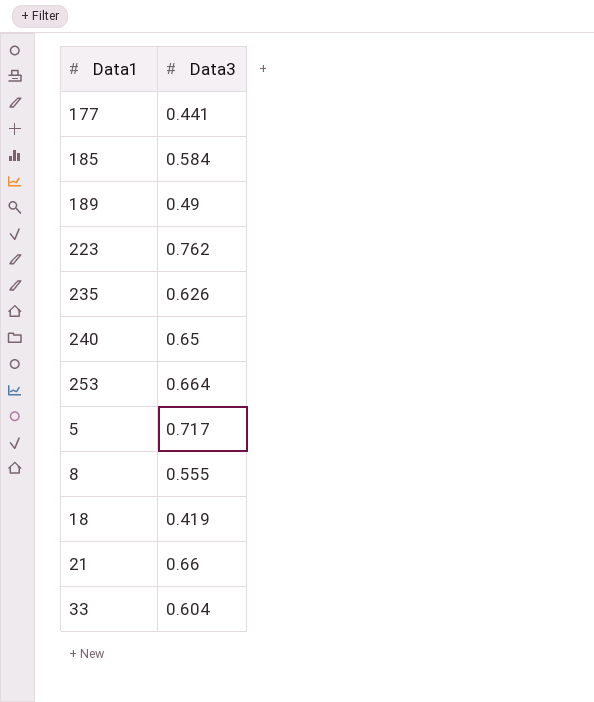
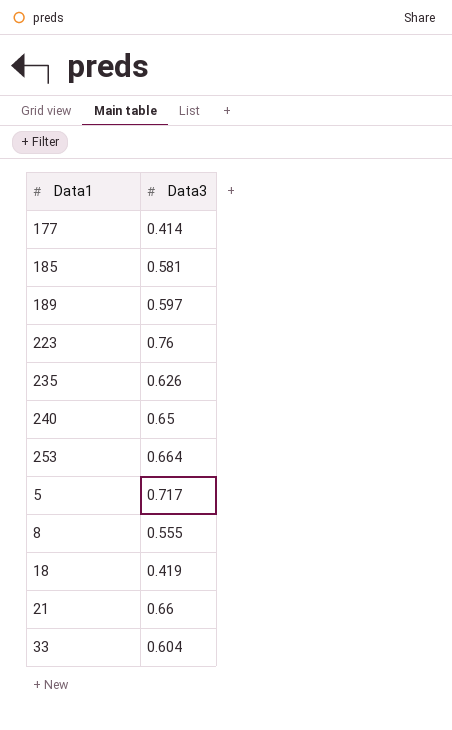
177 | Data3: 0.441 -> 0.414
185 | Data3: 0.584 -> 0.581
189 | Data3: 0.49 -> 0.597
223 | Data3: 0.762 -> 0.76

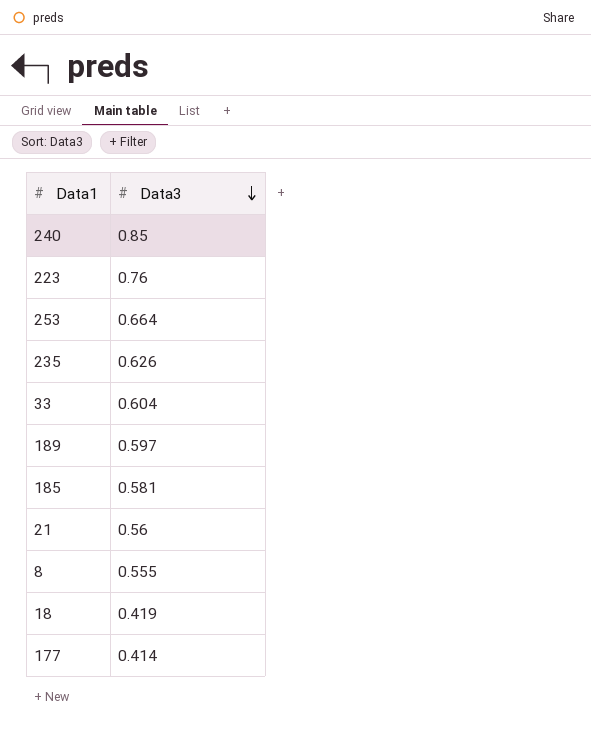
row order: none -> Data3 descending
row 5: 0.717 -> none
240 | Data3: 0.65 -> 0.85
21 | Data3: 0.66 -> 0.56

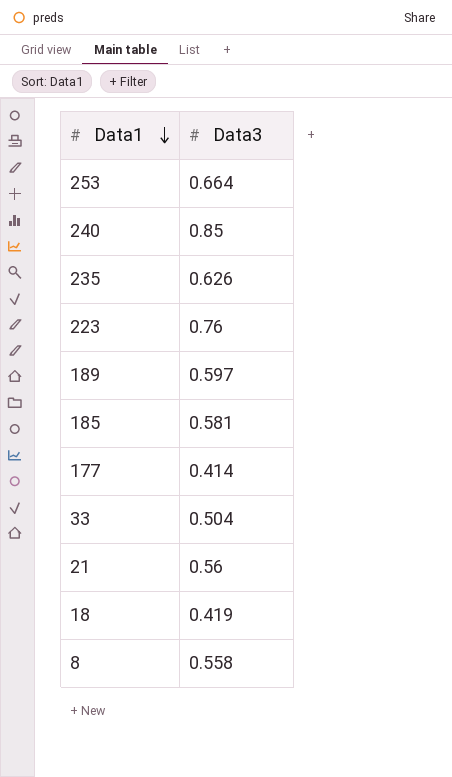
row order: Data3 descending -> Data1 descending
33 | Data3: 0.604 -> 0.504
8 | Data3: 0.555 -> 0.558

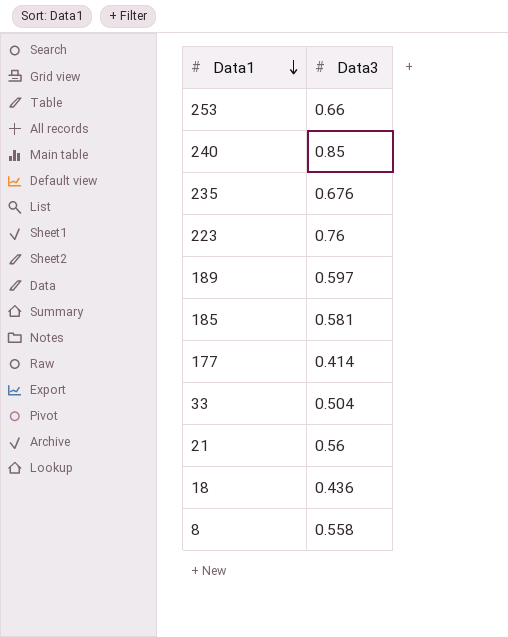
253 | Data3: 0.664 -> 0.66
235 | Data3: 0.626 -> 0.676
18 | Data3: 0.419 -> 0.436

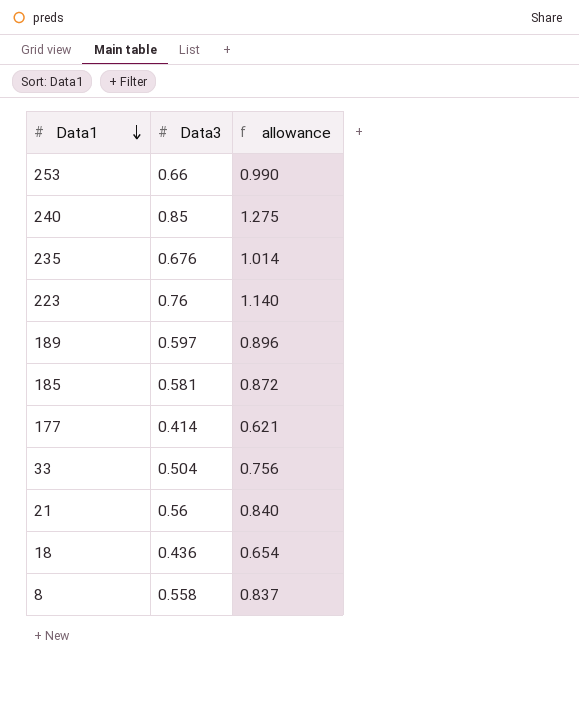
column allowance | formula: none -> [Data3] * 1.5

